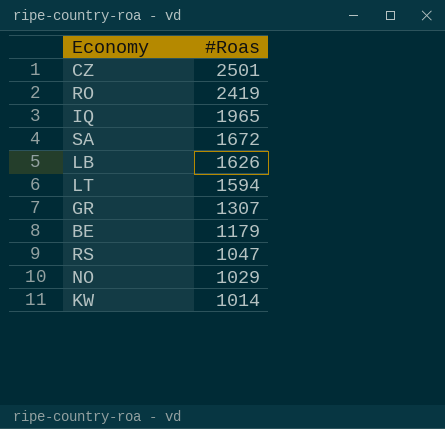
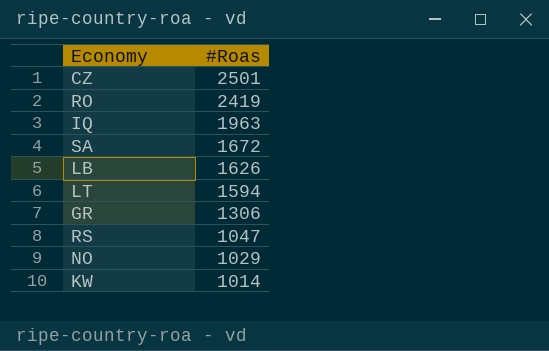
row BE: 1179 -> none
IQ | #Roas: 1965 -> 1963
GR | #Roas: 1307 -> 1306

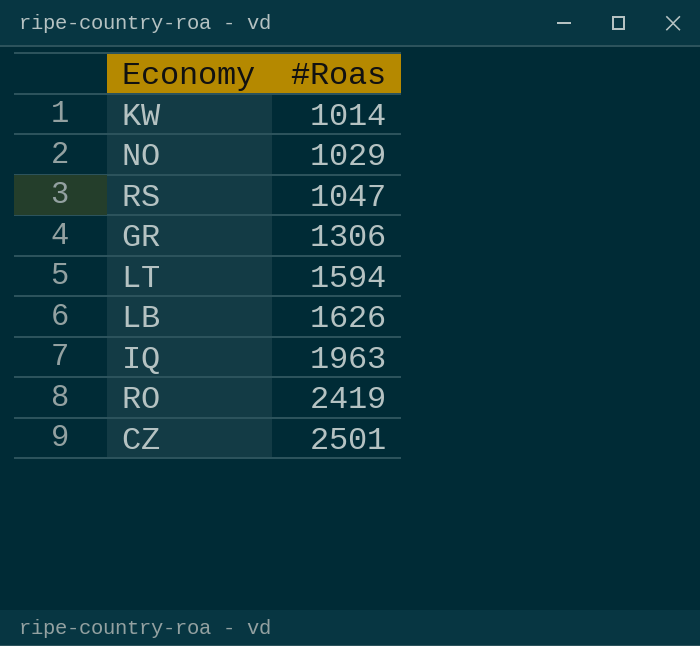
row order: #Roas descending -> #Roas ascending
row SA: 1672 -> none

